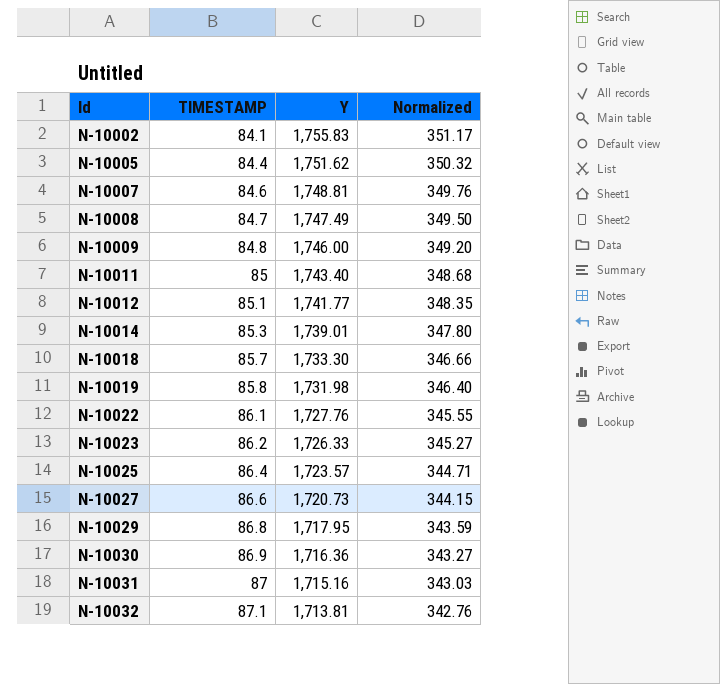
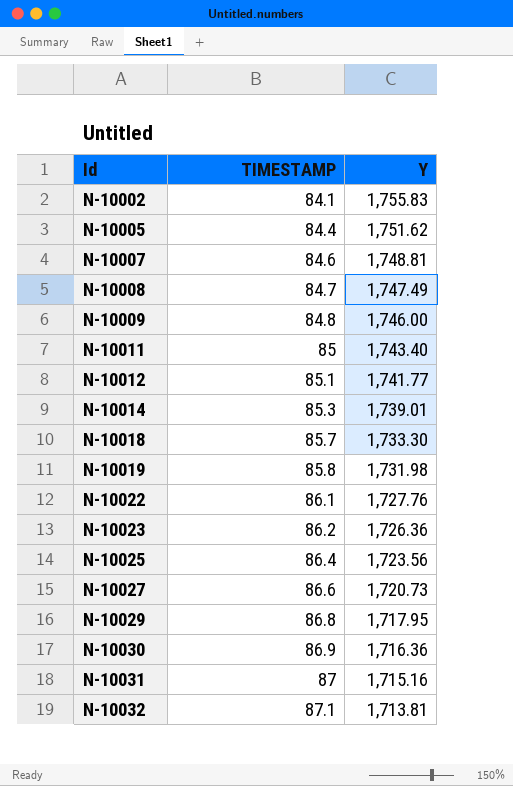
column Normalized | formula: [Y] * 0.2 -> none
N-10023 | Y: 1,726.33 -> 1,726.36
N-10025 | Y: 1,723.57 -> 1,723.56

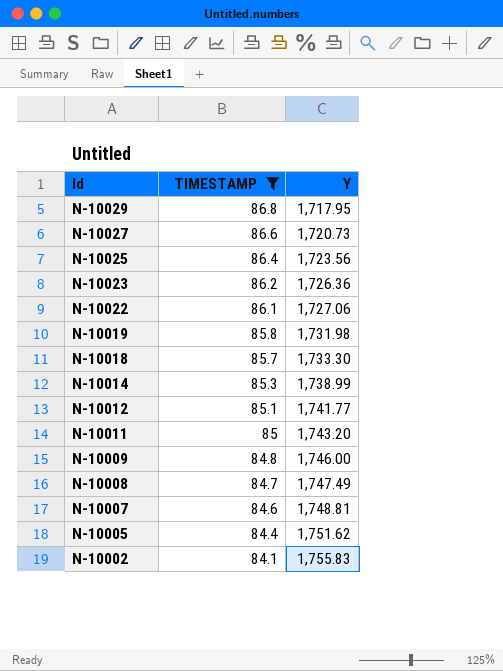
filter: none -> TIMESTAMP <= 86.8
row order: Id ascending -> Id descending
N-10022 | Y: 1,727.76 -> 1,727.06
N-10014 | Y: 1,739.01 -> 1,738.99
N-10011 | Y: 1,743.40 -> 1,743.20

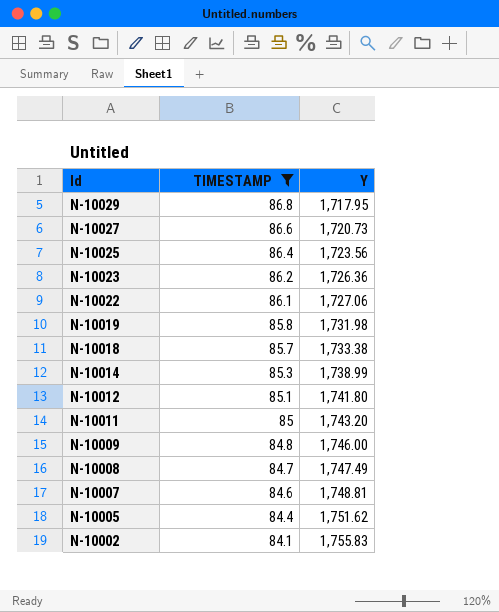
N-10018 | Y: 1,733.30 -> 1,733.38
N-10012 | Y: 1,741.77 -> 1,741.80

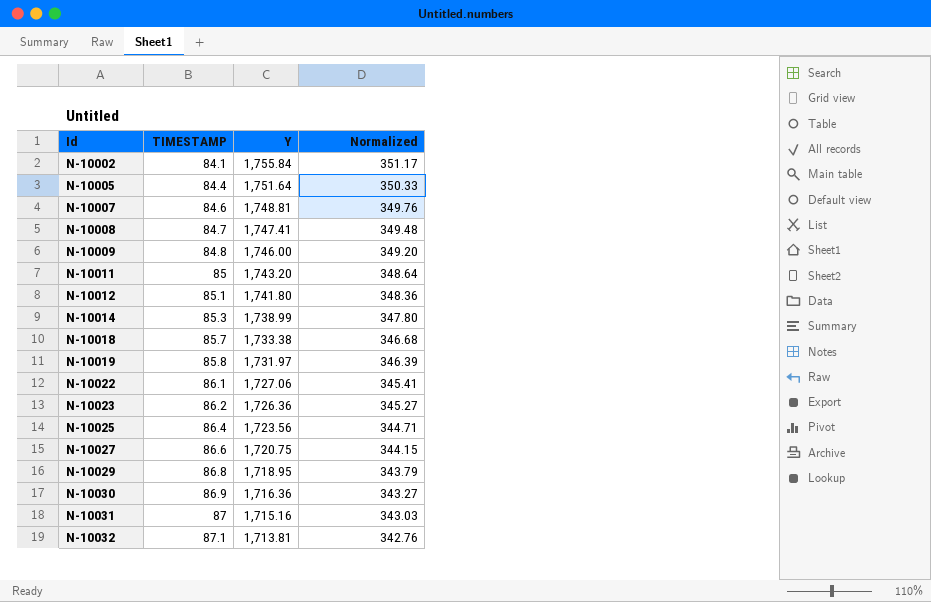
filter: TIMESTAMP <= 86.8 -> none
row order: Id descending -> Id ascending
column Normalized | formula: none -> [Y] * 0.2
N-10002 | Y: 1,755.83 -> 1,755.84
N-10005 | Y: 1,751.62 -> 1,751.64
N-10008 | Y: 1,747.49 -> 1,747.41
N-10019 | Y: 1,731.98 -> 1,731.97
N-10027 | Y: 1,720.73 -> 1,720.75
N-10029 | Y: 1,717.95 -> 1,718.95

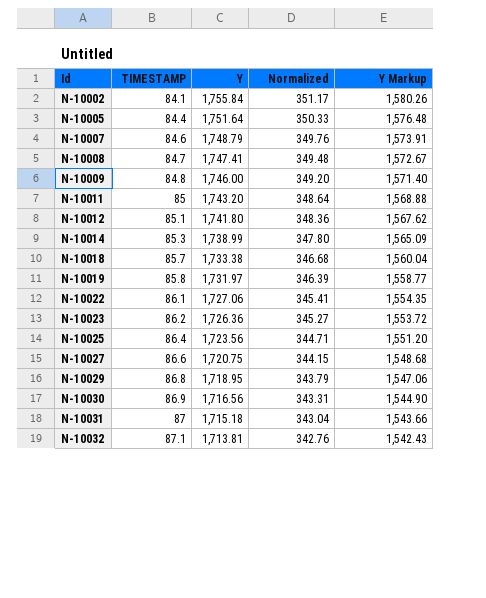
column Y Markup | formula: none -> [Y] * 0.9
N-10007 | Y: 1,748.81 -> 1,748.79
N-10030 | Y: 1,716.36 -> 1,716.56
N-10030 | Normalized: 343.27 -> 343.31
N-10031 | Y: 1,715.16 -> 1,715.18
N-10031 | Normalized: 343.03 -> 343.04

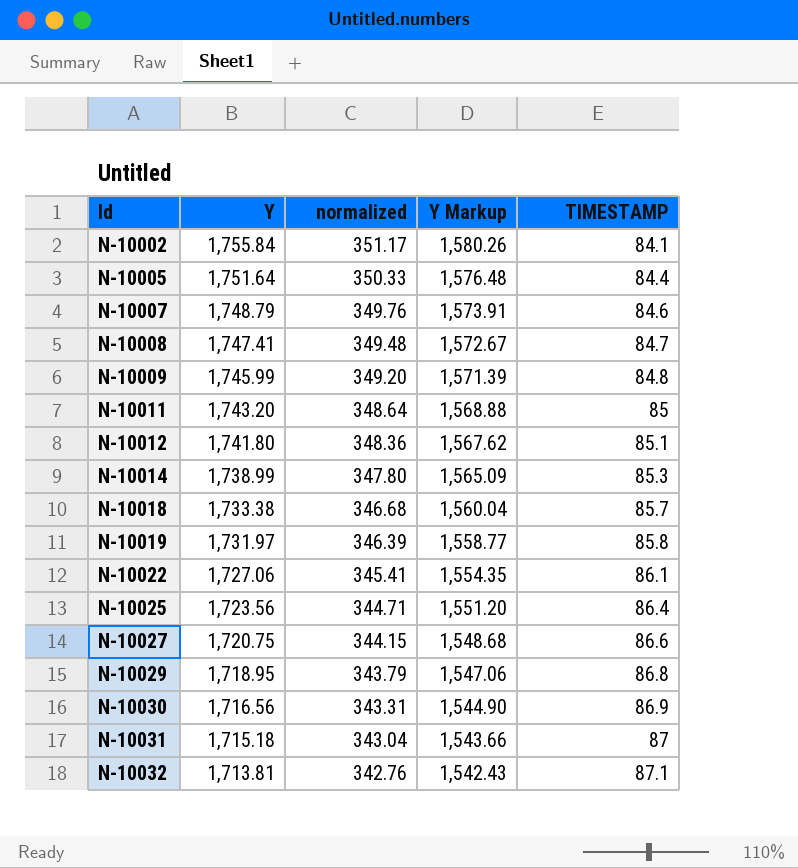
column name: Normalized -> normalized
column TIMESTAMP | position: 2 -> 5
row N-10023: 86.2 | 1,726.36 | 345.27 | 1,553.72 -> none
N-10009 | Y: 1,746.00 -> 1,745.99
N-10009 | Y Markup: 1,571.40 -> 1,571.39

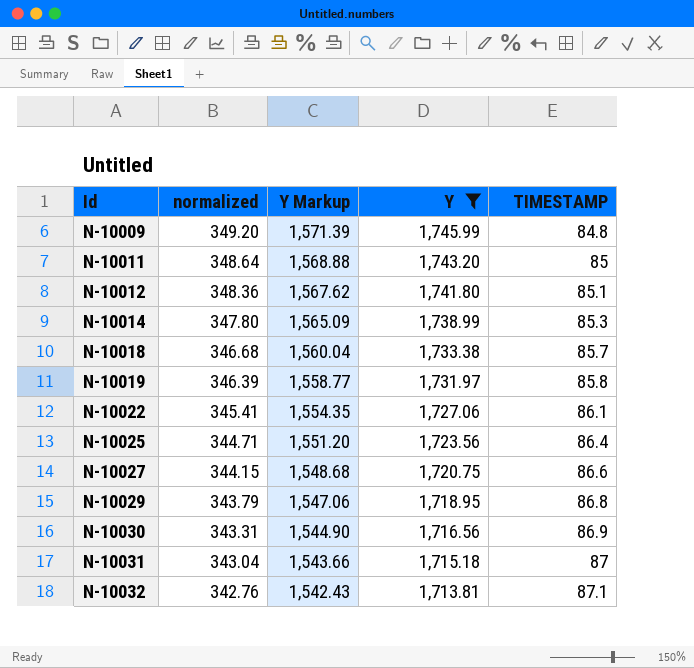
filter: none -> Y <= 1,745.99
column Y | position: 2 -> 4

